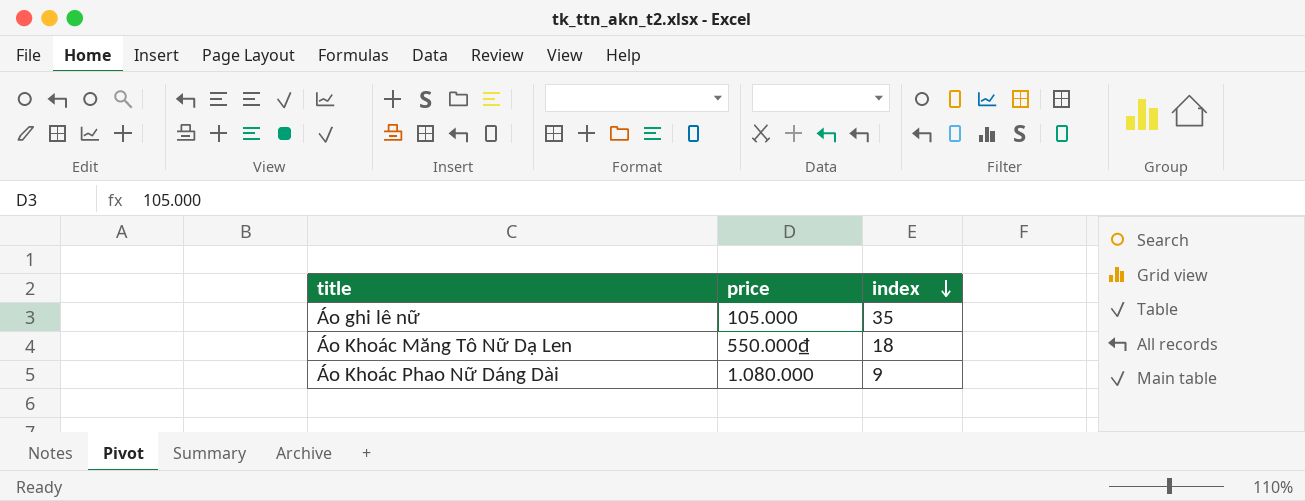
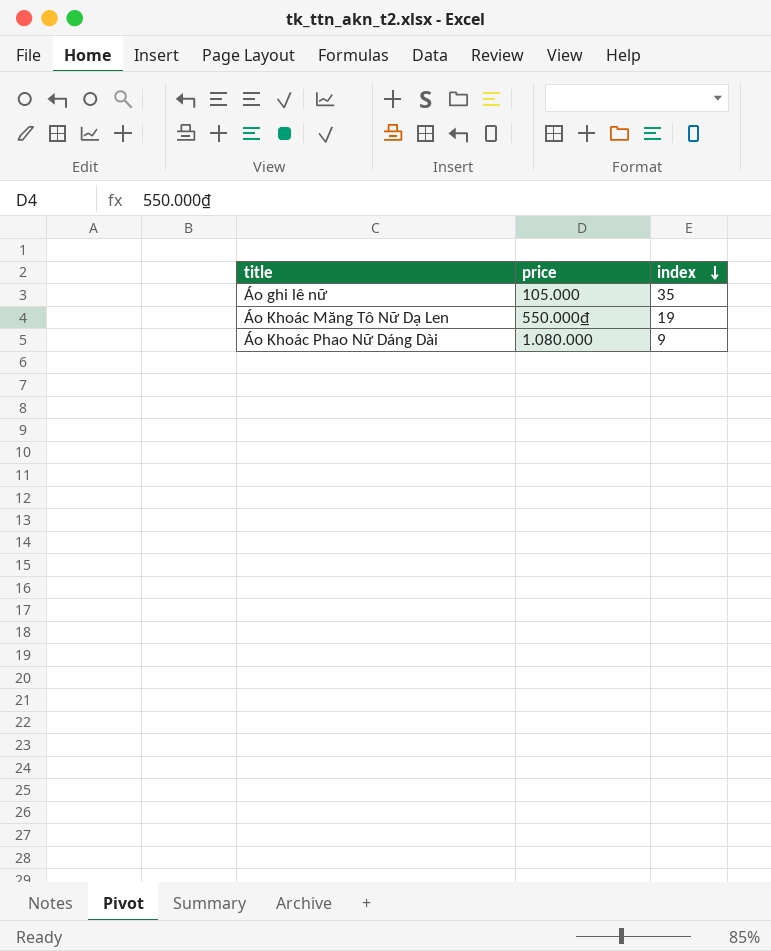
Áo Khoác Măng Tô Nữ Dạ Len | index: 18 -> 19

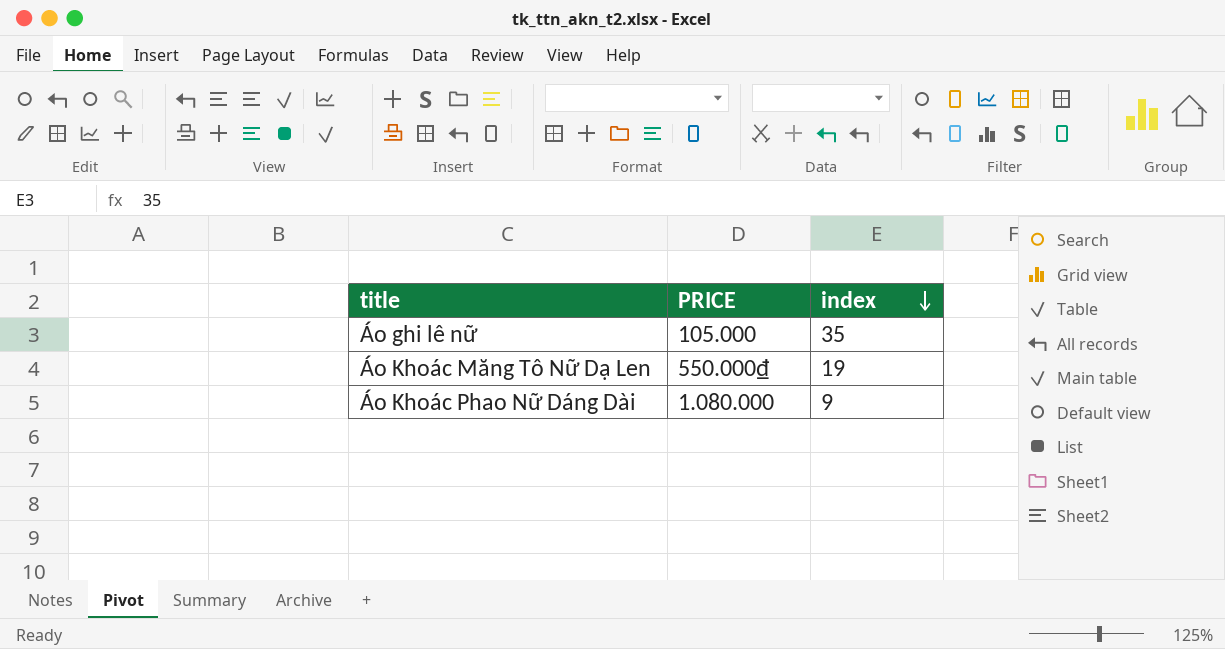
column name: price -> PRICE

